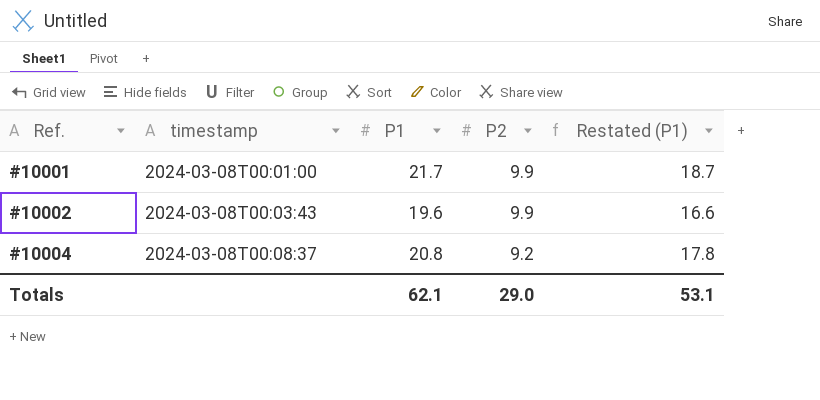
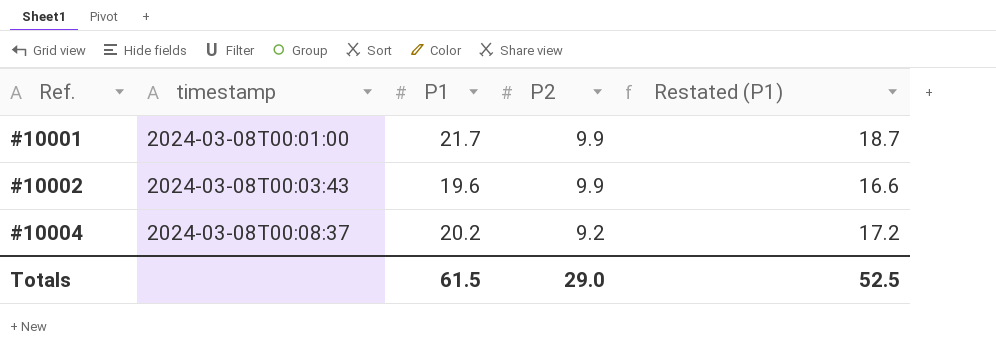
#10004 | P1: 20.8 -> 20.2
#10004 | Restated (P1): 17.8 -> 17.2
Totals | P1: 62.1 -> 61.5
Totals | Restated (P1): 53.1 -> 52.5

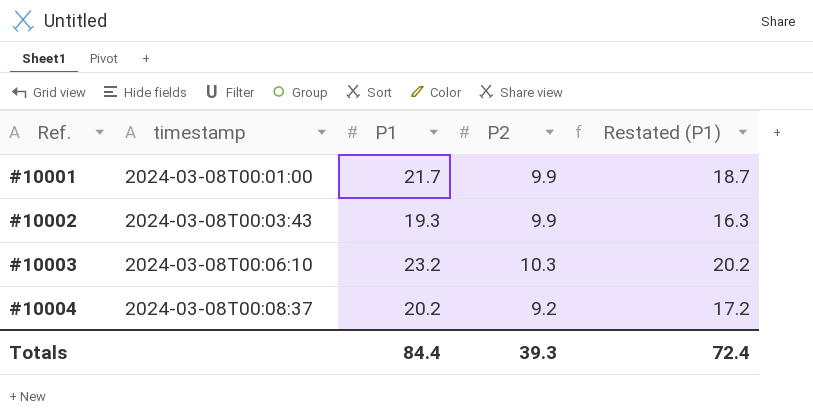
#10002 | P1: 19.6 -> 19.3
#10002 | Restated (P1): 16.6 -> 16.3
row #10003: none -> 2024-03-08T00:06:10 | 23.2 | 10.3 | 20.2
Totals | P1: 61.5 -> 84.4
Totals | P2: 29.0 -> 39.3
Totals | Restated (P1): 52.5 -> 72.4

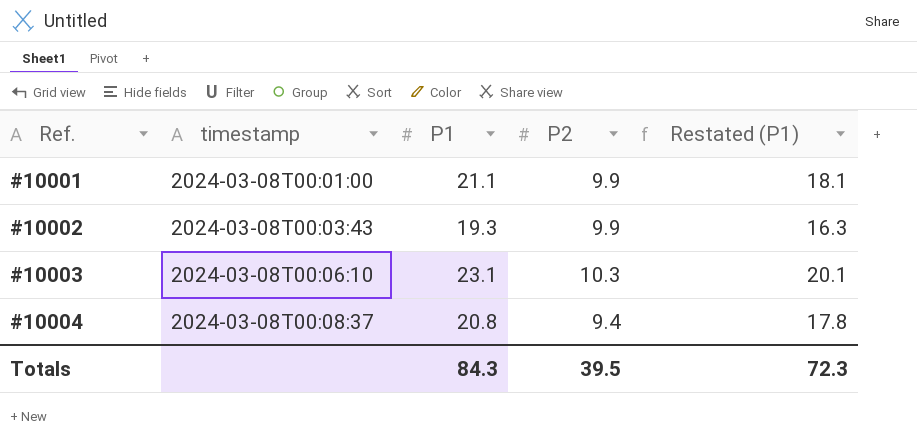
#10001 | P1: 21.7 -> 21.1
#10001 | Restated (P1): 18.7 -> 18.1
#10003 | P1: 23.2 -> 23.1
#10003 | Restated (P1): 20.2 -> 20.1
#10004 | P1: 20.2 -> 20.8
#10004 | P2: 9.2 -> 9.4
#10004 | Restated (P1): 17.2 -> 17.8
Totals | P1: 84.4 -> 84.3
Totals | P2: 39.3 -> 39.5
Totals | Restated (P1): 72.4 -> 72.3

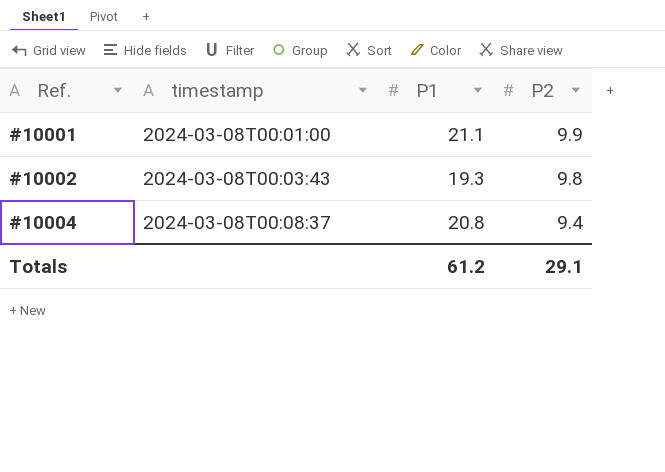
column Restated (P1) | formula: [P1] - 3 -> none
row #10003: 2024-03-08T00:06:10 | 23.1 | 10.3 | 20.1 -> none
#10002 | P2: 9.9 -> 9.8
Totals | P1: 84.3 -> 61.2
Totals | P2: 39.5 -> 29.1

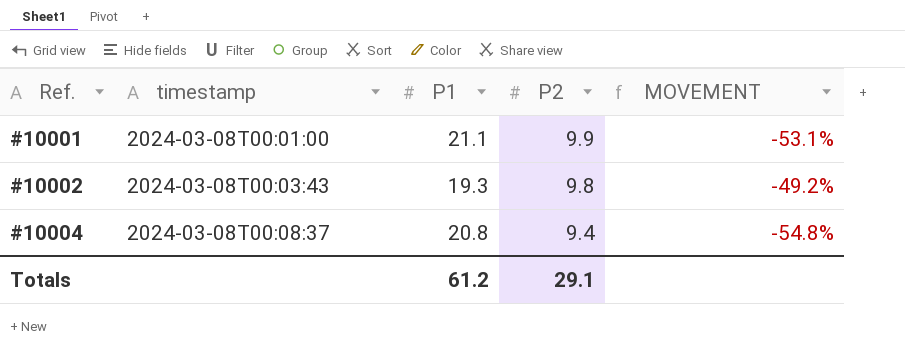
column MOVEMENT | formula: none -> ([P2] - [P1]) / [P1]

